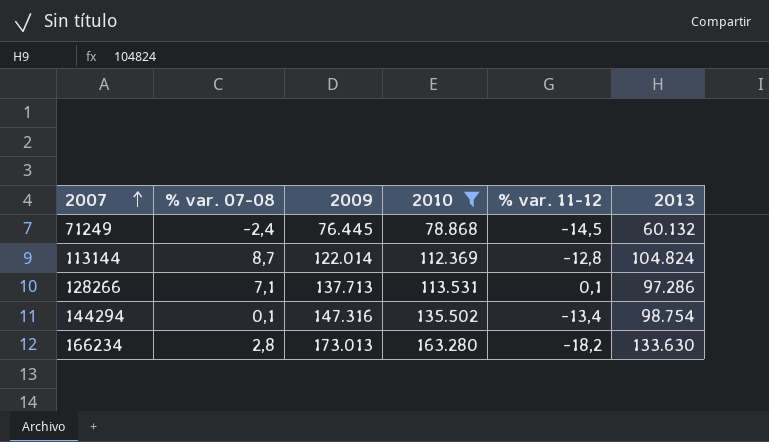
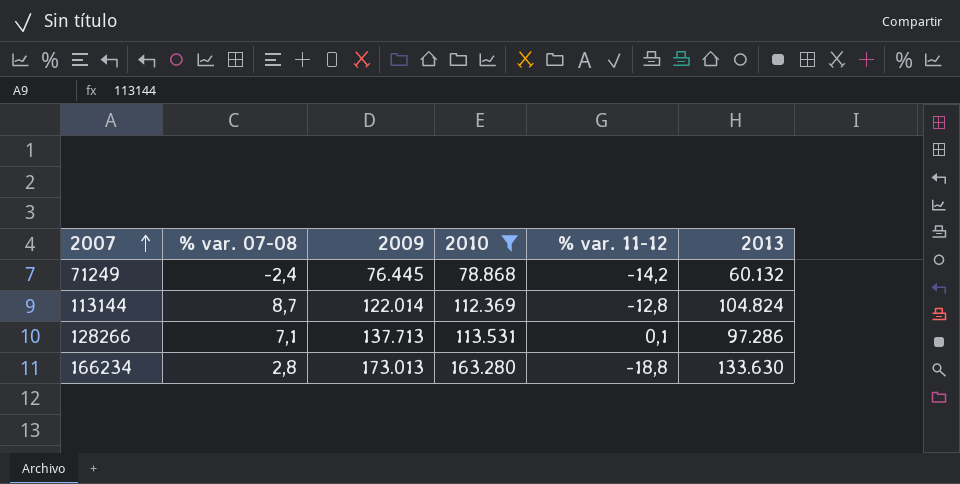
row 144294: 0,1 | 147.316 | 135.502 | -13,4 | 98.754 -> none
71249 | % var. 11-12: -14,5 -> -14,2
166234 | % var. 11-12: -18,2 -> -18,8

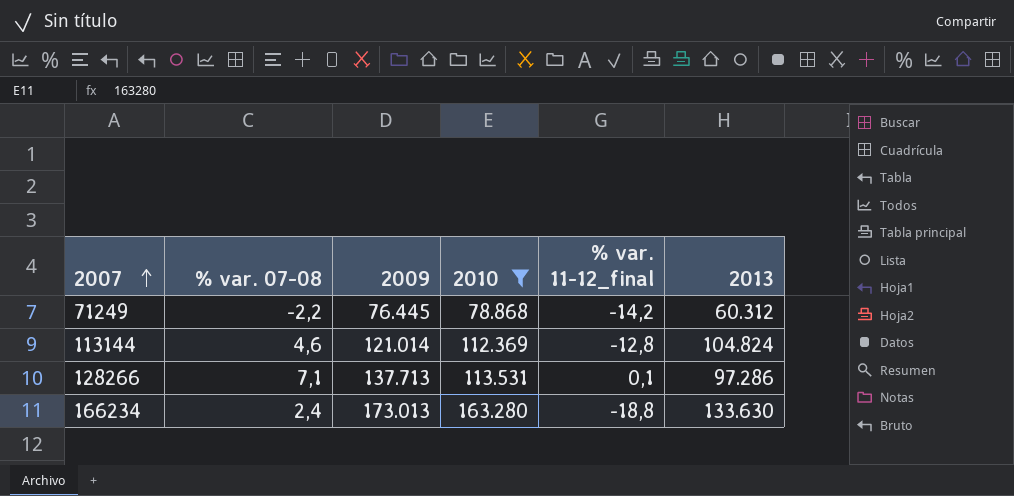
column name: % var. 11-12 -> % var. 11-12_final
71249 | % var. 07-08: -2,4 -> -2,2
71249 | 2013: 60.132 -> 60.312
113144 | % var. 07-08: 8,7 -> 4,6
113144 | 2009: 122.014 -> 121.014
166234 | % var. 07-08: 2,8 -> 2,4

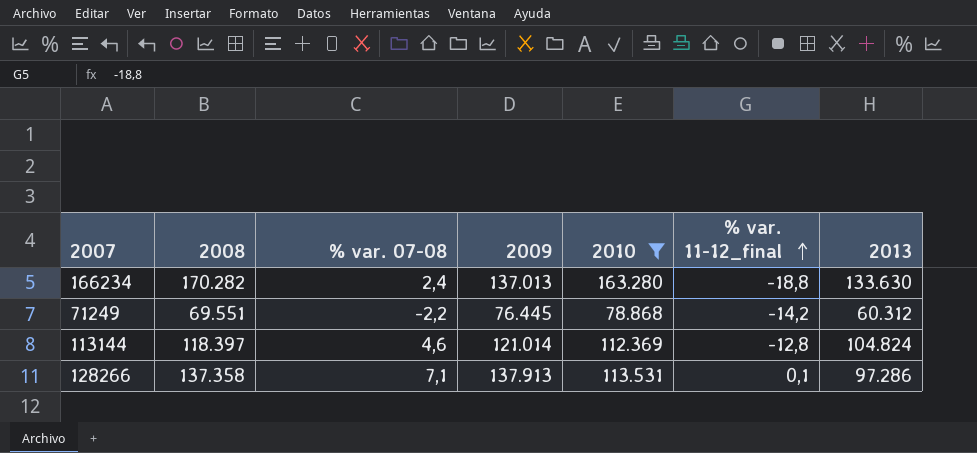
row order: 2007 ascending -> % var. 11-12_final ascending
column 2008 | position: none -> 2
166234 | 2009: 173.013 -> 137.013
128266 | 2009: 137.713 -> 137.913

